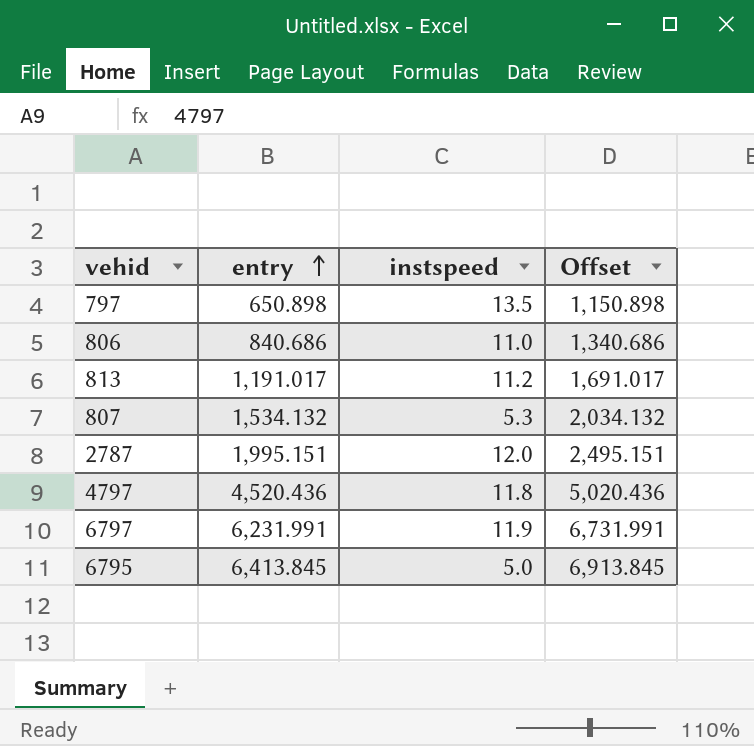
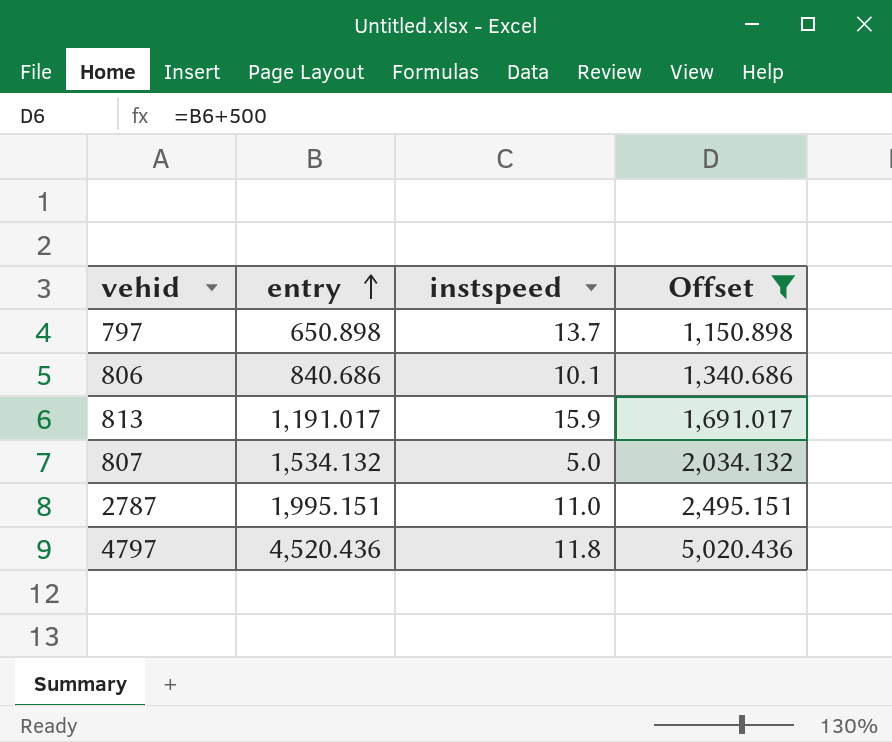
filter: none -> Offset <= 5,020.436
797 | instspeed: 13.5 -> 13.7
806 | instspeed: 11.0 -> 10.1
813 | instspeed: 11.2 -> 15.9
807 | instspeed: 5.3 -> 5.0
2787 | instspeed: 12.0 -> 11.0

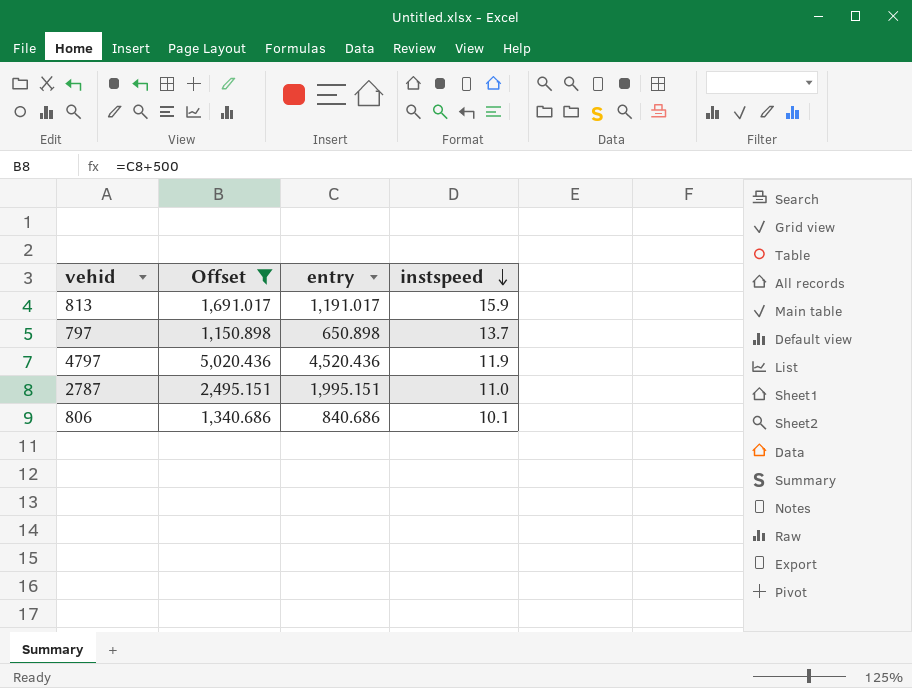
row order: entry ascending -> instspeed descending
column Offset | position: 4 -> 2
row 807: 1,534.132 | 5.0 | 2,034.132 -> none
4797 | instspeed: 11.8 -> 11.9

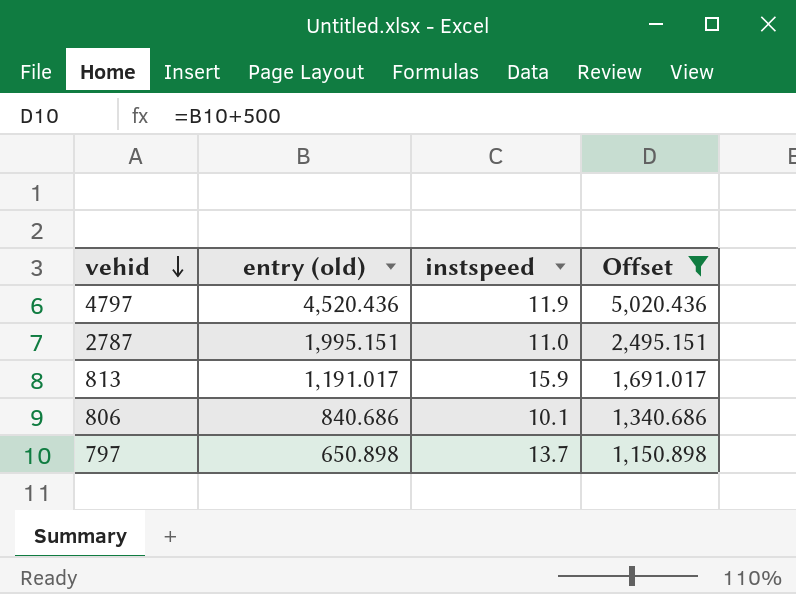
row order: instspeed descending -> vehid descending
column name: entry -> entry (old)
column Offset | position: 2 -> 4

